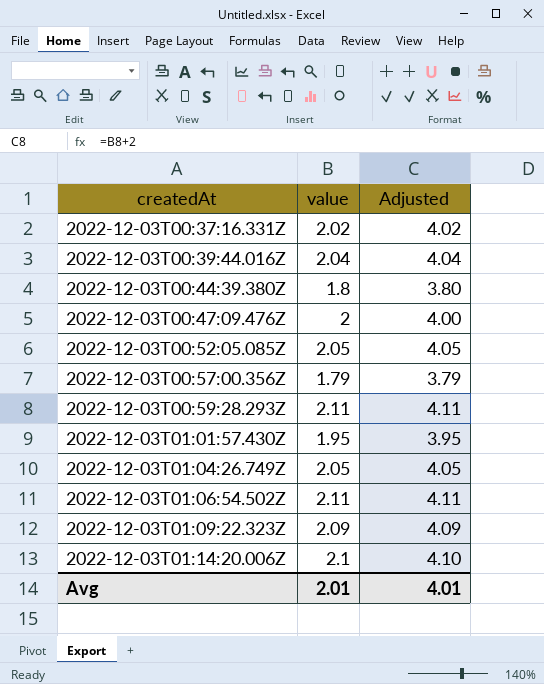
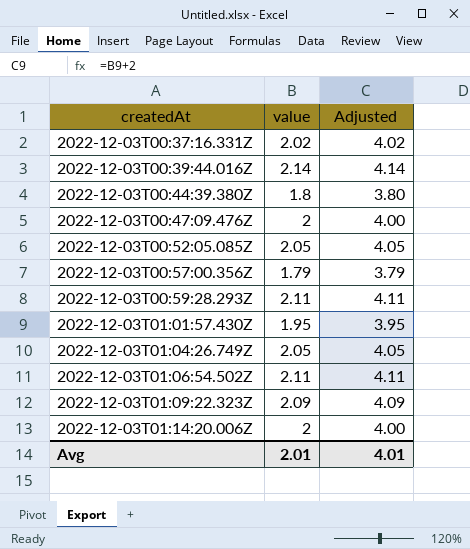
2022-12-03T00:39:44.016Z | value: 2.04 -> 2.14
2022-12-03T00:39:44.016Z | Adjusted: 4.04 -> 4.14
2022-12-03T01:14:20.006Z | value: 2.1 -> 2
2022-12-03T01:14:20.006Z | Adjusted: 4.10 -> 4.00

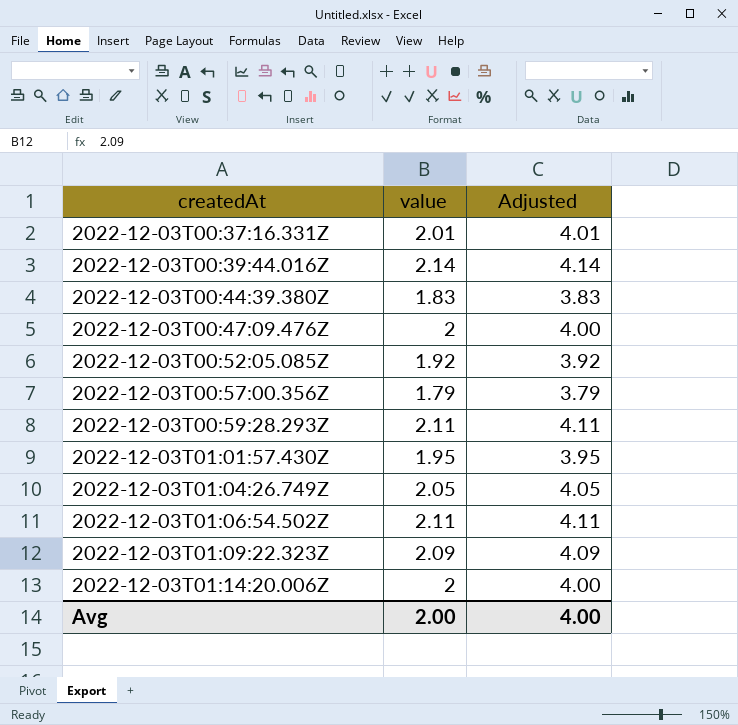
2022-12-03T00:37:16.331Z | value: 2.02 -> 2.01
2022-12-03T00:37:16.331Z | Adjusted: 4.02 -> 4.01
2022-12-03T00:44:39.380Z | value: 1.8 -> 1.83
2022-12-03T00:44:39.380Z | Adjusted: 3.80 -> 3.83
2022-12-03T00:52:05.085Z | value: 2.05 -> 1.92
2022-12-03T00:52:05.085Z | Adjusted: 4.05 -> 3.92
Avg | value: 2.01 -> 2.00
Avg | Adjusted: 4.01 -> 4.00

